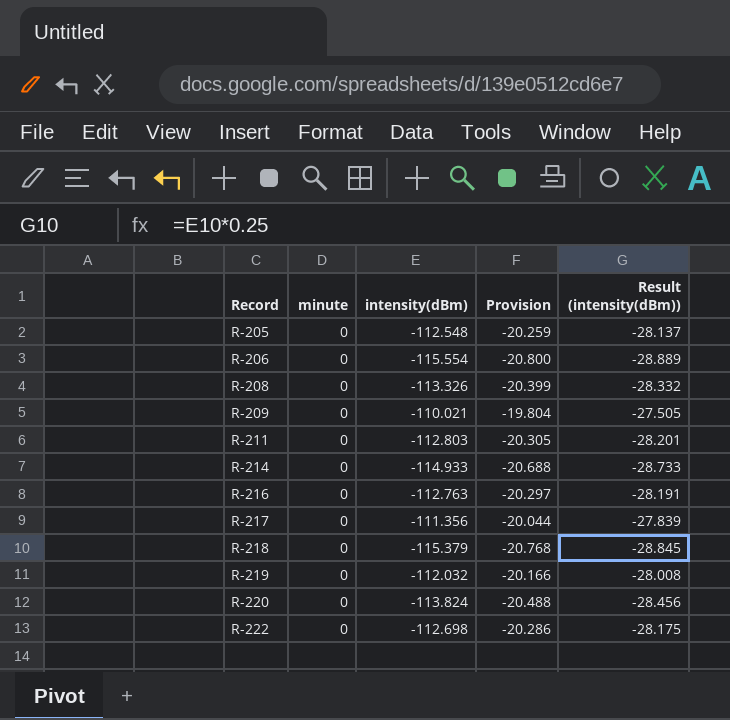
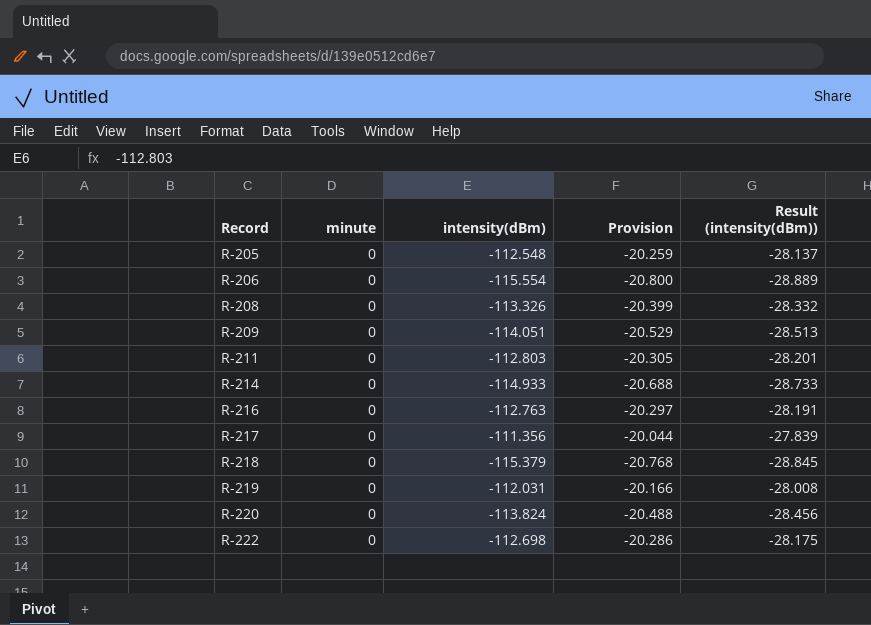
R-209 | intensity(dBm): -110.021 -> -114.051
R-209 | Provision: -19.804 -> -20.529
R-209 | Result (intensity(dBm)): -27.505 -> -28.513
R-219 | intensity(dBm): -112.032 -> -112.031

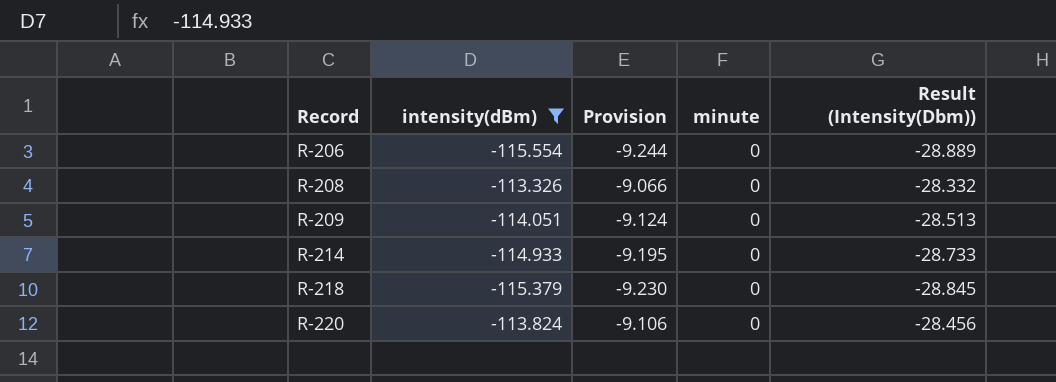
filter: none -> intensity(dBm) <= -113.326
column Provision | formula: [intensity(dBm)] * 0.18 -> [intensity(dBm)] * 0.08
column minute | position: 2 -> 4
column name: Result (intensity(dBm)) -> Result (Intensity(Dbm))

